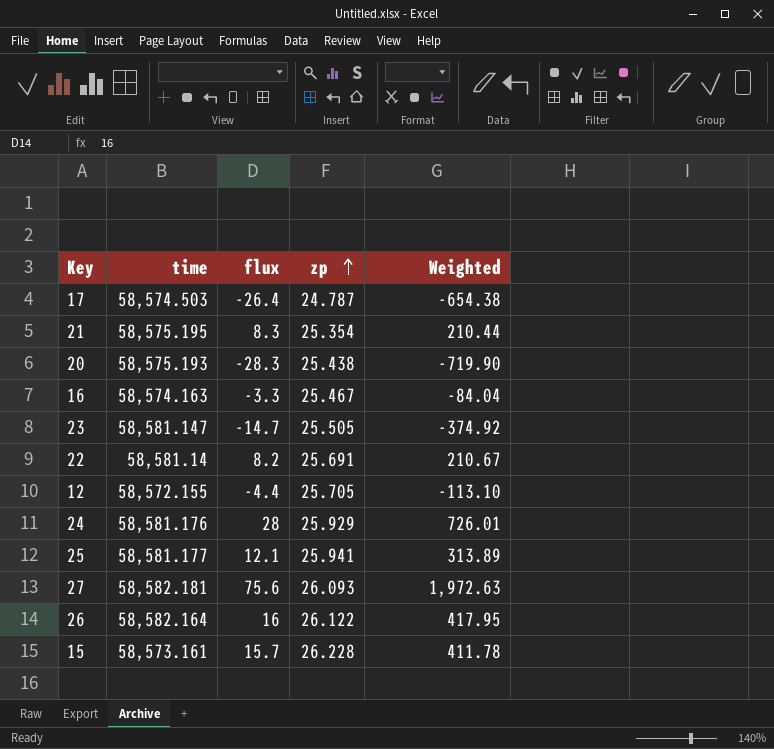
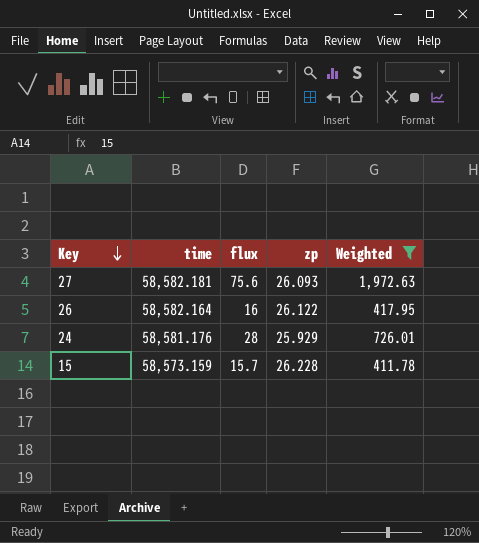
filter: none -> Weighted >= 411.78
row order: zp ascending -> Key descending
15 | time: 58,573.161 -> 58,573.159

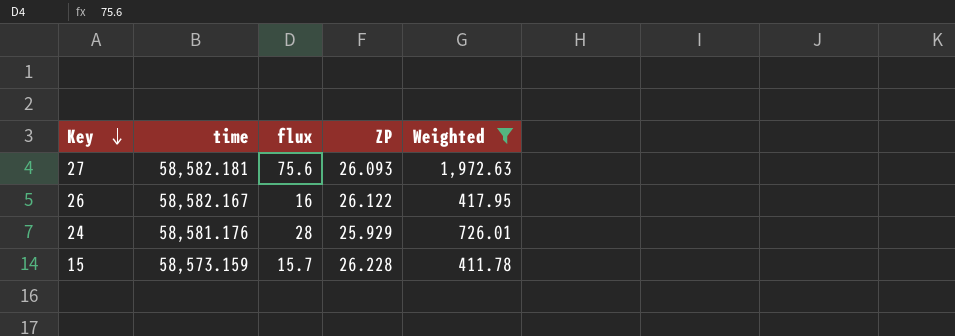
column name: zp -> ZP
26 | time: 58,582.164 -> 58,582.167

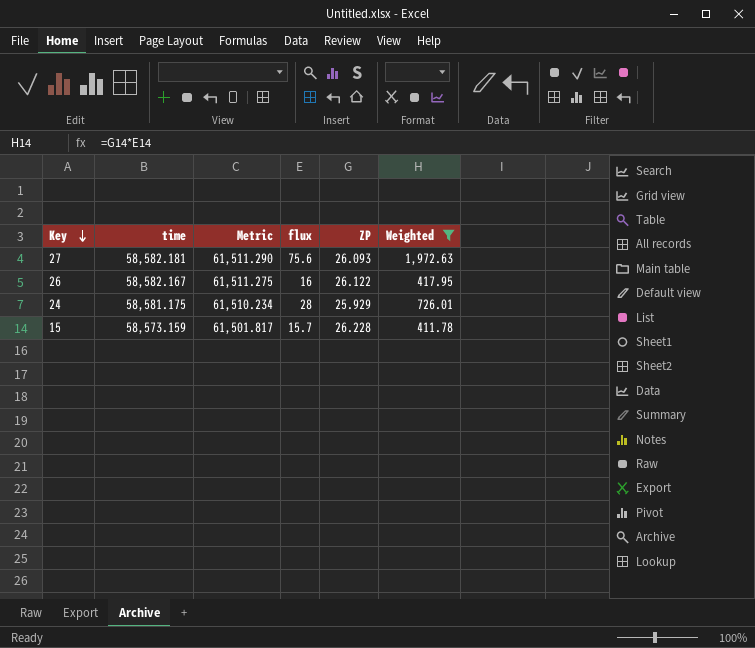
column Metric | formula: none -> [time] * 1.05
24 | time: 58,581.176 -> 58,581.175

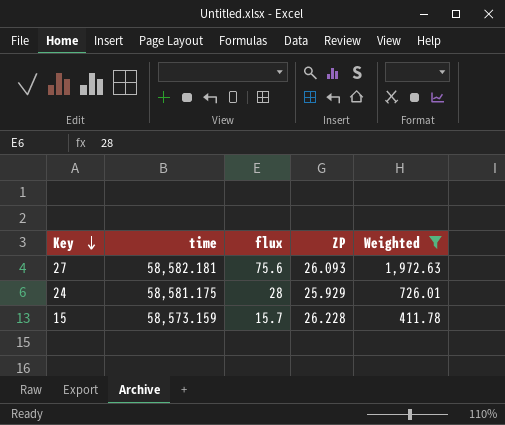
column Metric | formula: [time] * 1.05 -> none
row 26: 58,582.167 | 61,511.275 | 16 | 26.122 | 417.95 -> none

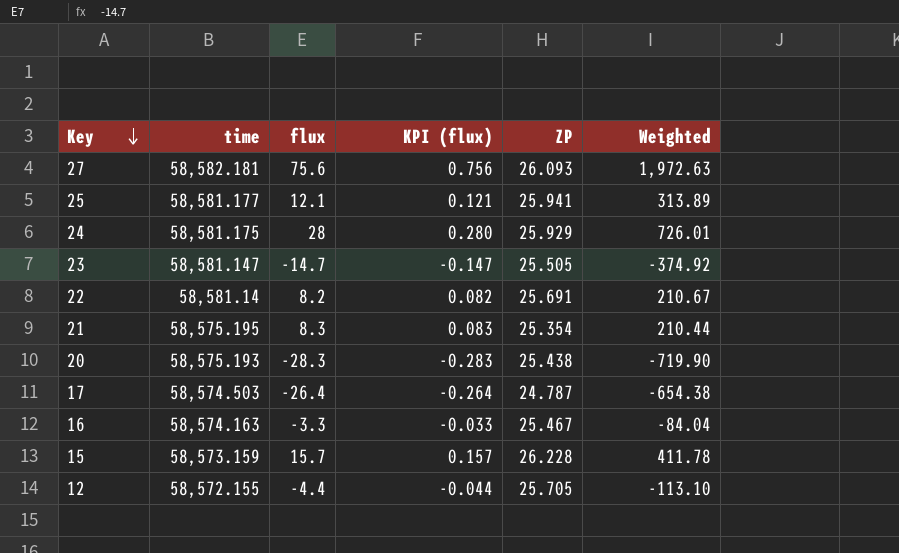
filter: Weighted >= 411.78 -> none
column KPI (flux) | formula: none -> [flux] * 0.01

